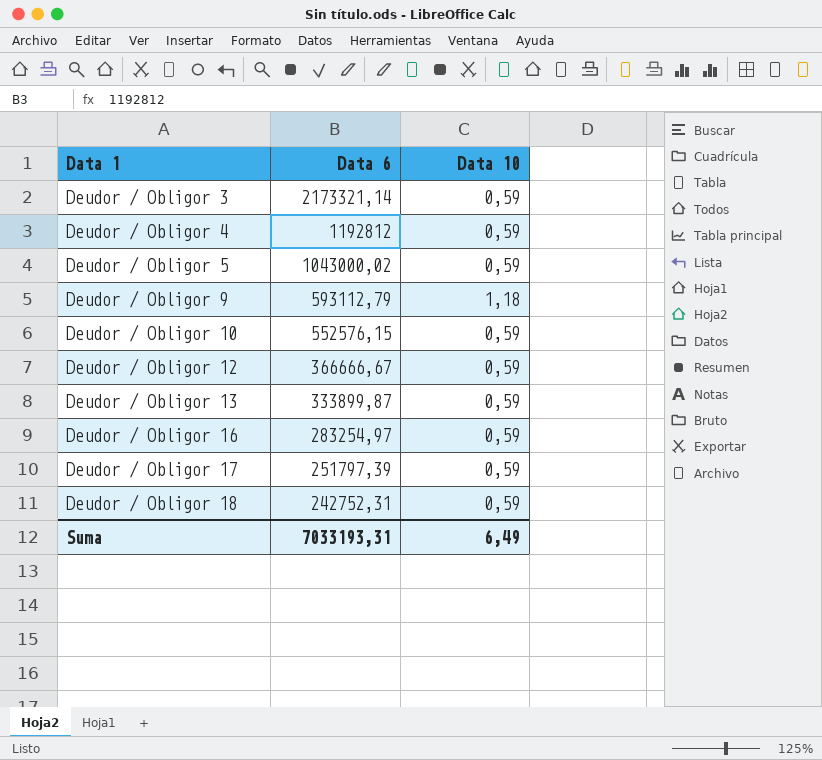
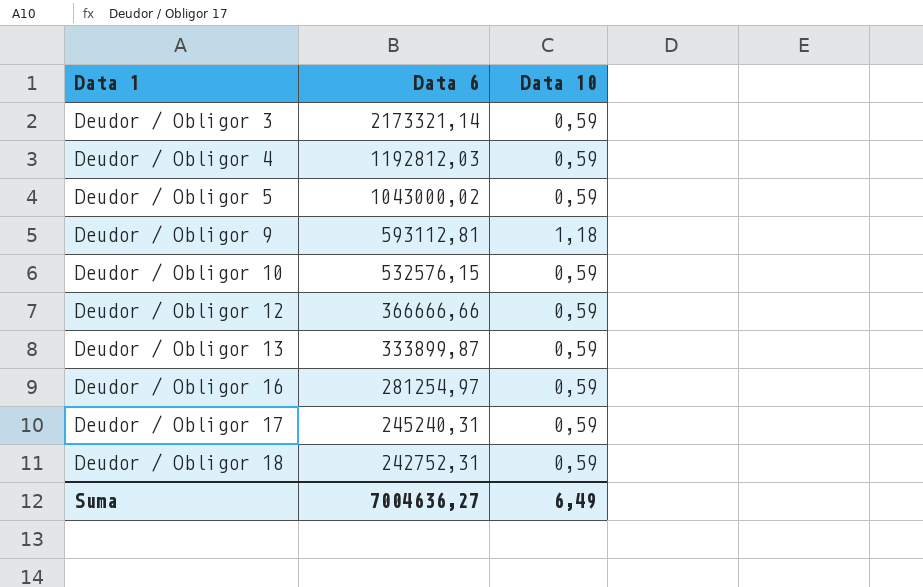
Deudor / Obligor 4 | Data 6: 1192812 -> 1192812,03
Deudor / Obligor 9 | Data 6: 593112,79 -> 593112,81
Deudor / Obligor 10 | Data 6: 552576,15 -> 532576,15
Deudor / Obligor 12 | Data 6: 366666,67 -> 366666,66
Deudor / Obligor 16 | Data 6: 283254,97 -> 281254,97
Deudor / Obligor 17 | Data 6: 251797,39 -> 245240,31
Suma | Data 6: 7033193,31 -> 7004636,27

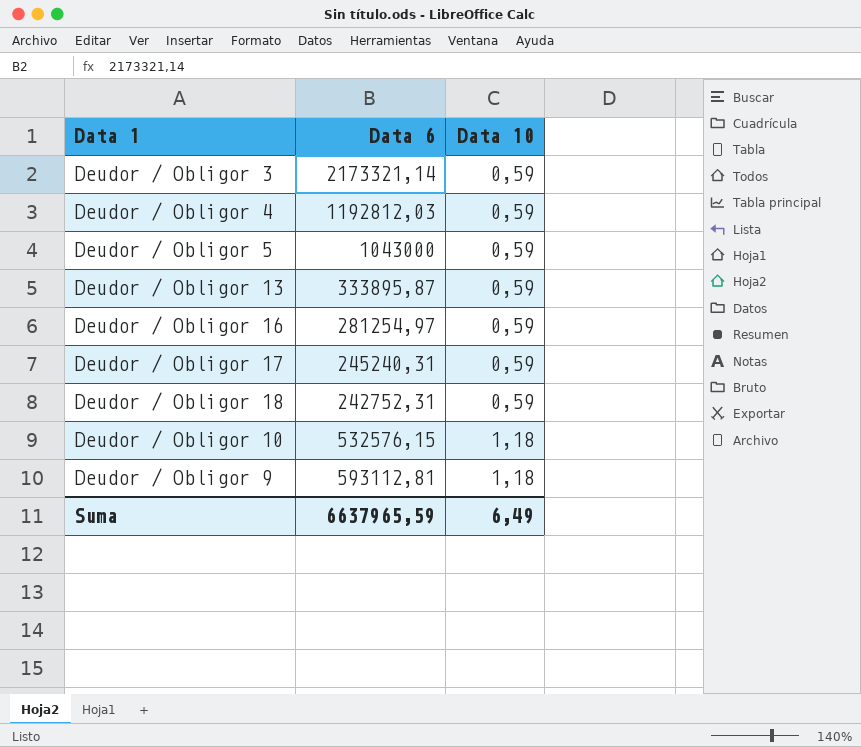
row order: Data 1 ascending -> Data 10 ascending
row Deudor / Obligor 12: 366666,66 | 0,59 -> none
Deudor / Obligor 5 | Data 6: 1043000,02 -> 1043000
Deudor / Obligor 13 | Data 6: 333899,87 -> 333895,87
Deudor / Obligor 10 | Data 10: 0,59 -> 1,18
Suma | Data 6: 7004636,27 -> 6637965,59

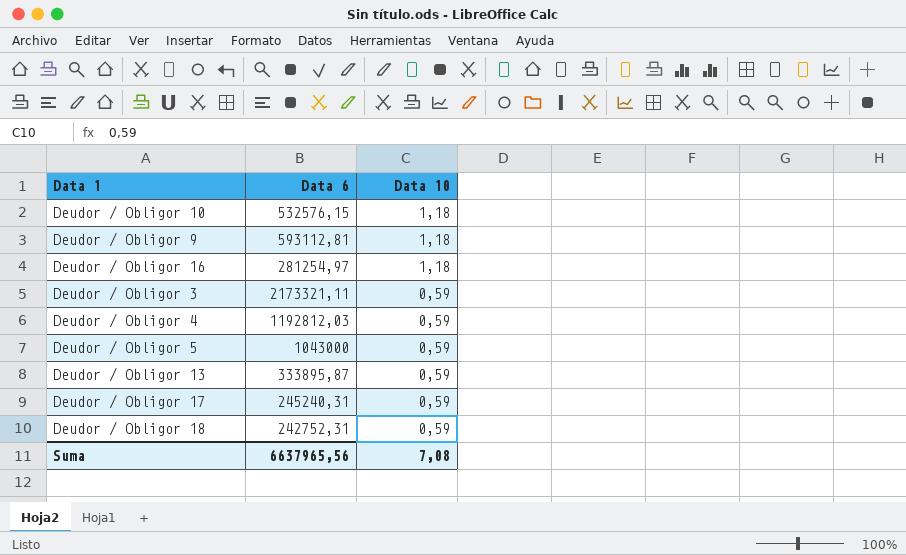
row order: Data 10 ascending -> Data 10 descending
Deudor / Obligor 16 | Data 10: 0,59 -> 1,18
Deudor / Obligor 3 | Data 6: 2173321,14 -> 2173321,11
Suma | Data 6: 6637965,59 -> 6637965,56
Suma | Data 10: 6,49 -> 7,08

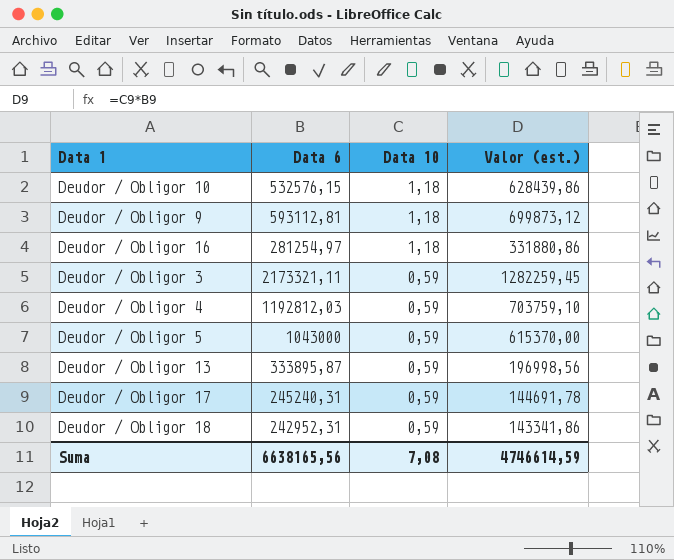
column Valor (est.) | formula: none -> [Data 6] * [Data 10]
Deudor / Obligor 18 | Data 6: 242752,31 -> 242952,31
Suma | Data 6: 6637965,56 -> 6638165,56

